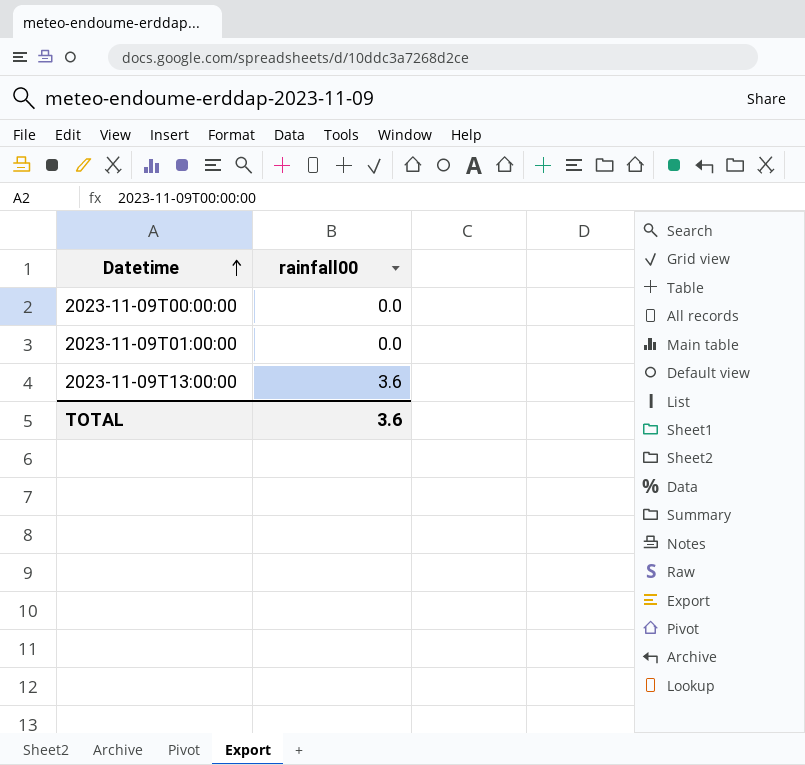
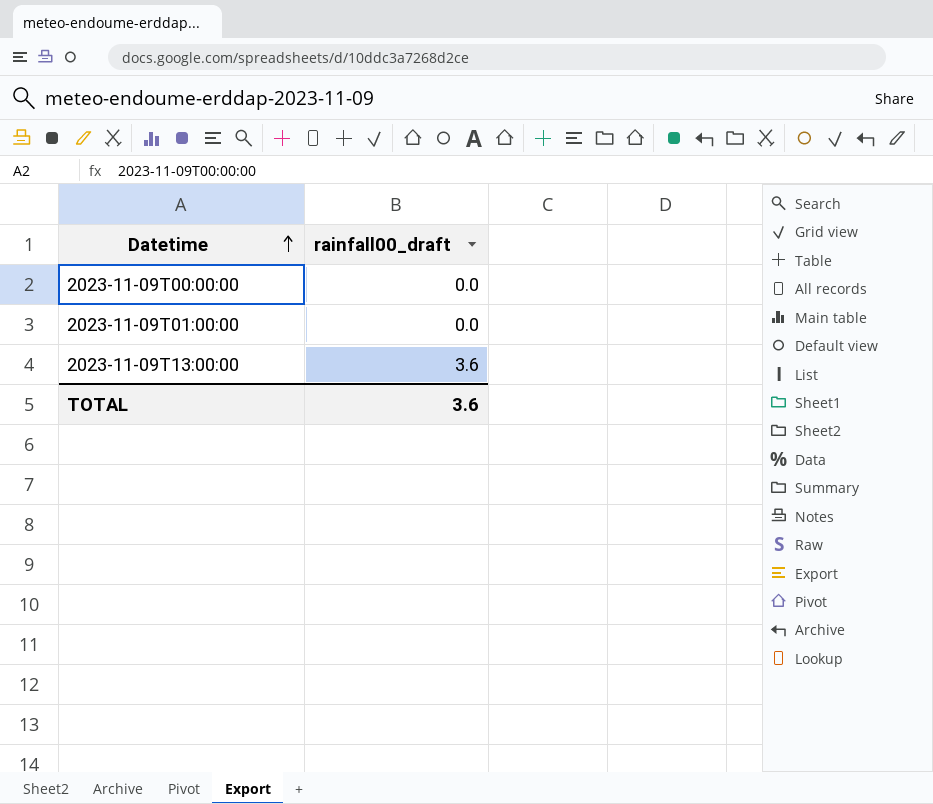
column name: rainfall00 -> rainfall00_draft

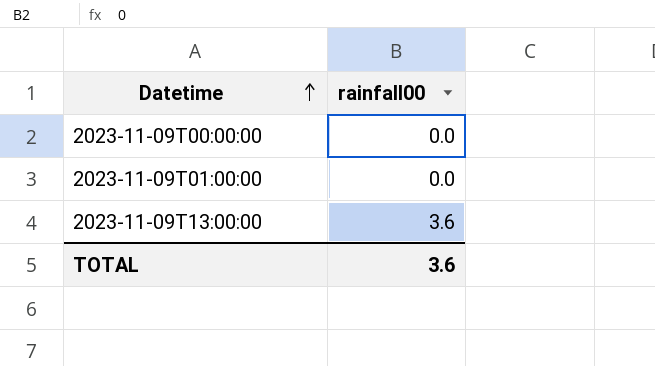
column name: rainfall00_draft -> rainfall00

